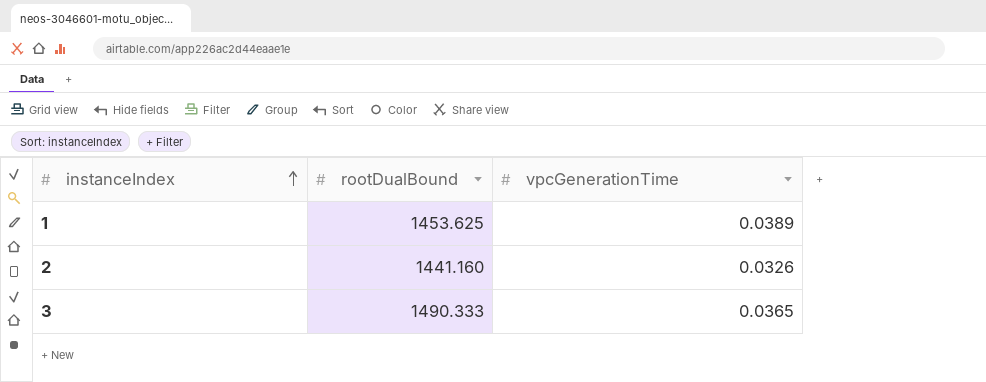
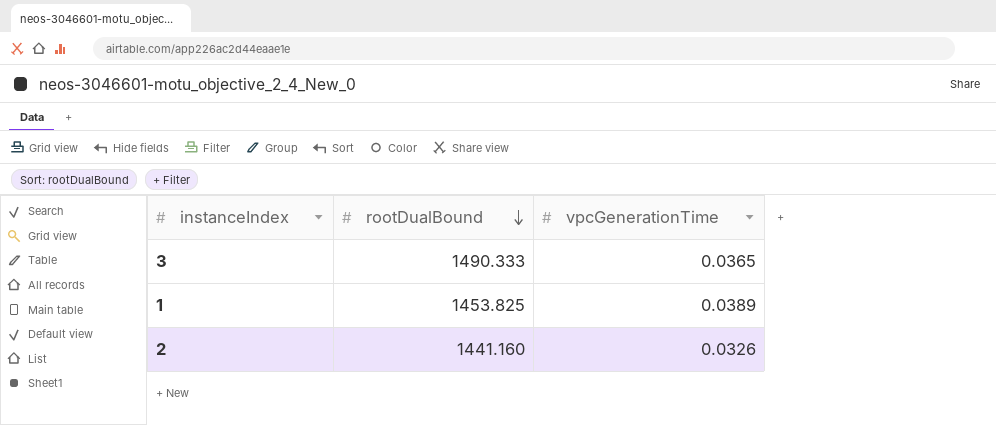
row order: instanceIndex ascending -> rootDualBound descending
1 | rootDualBound: 1453.625 -> 1453.825

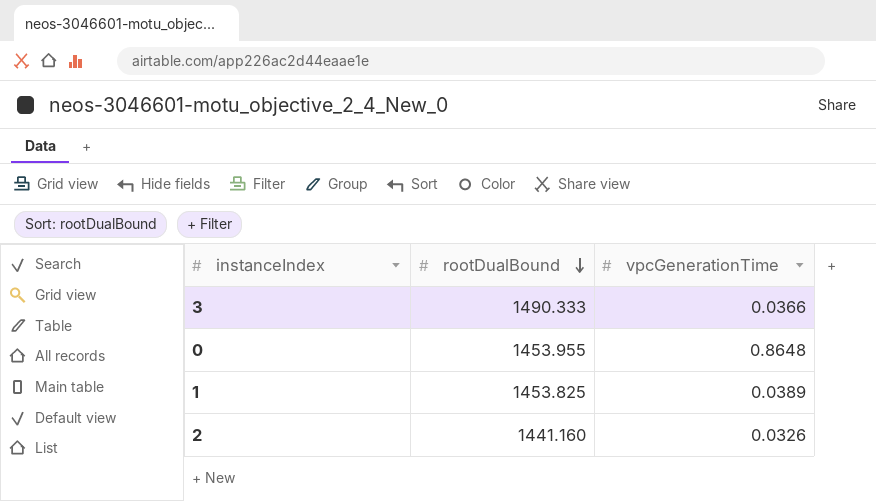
3 | vpcGenerationTime: 0.0365 -> 0.0366
row 0: none -> 1453.955 | 0.8648

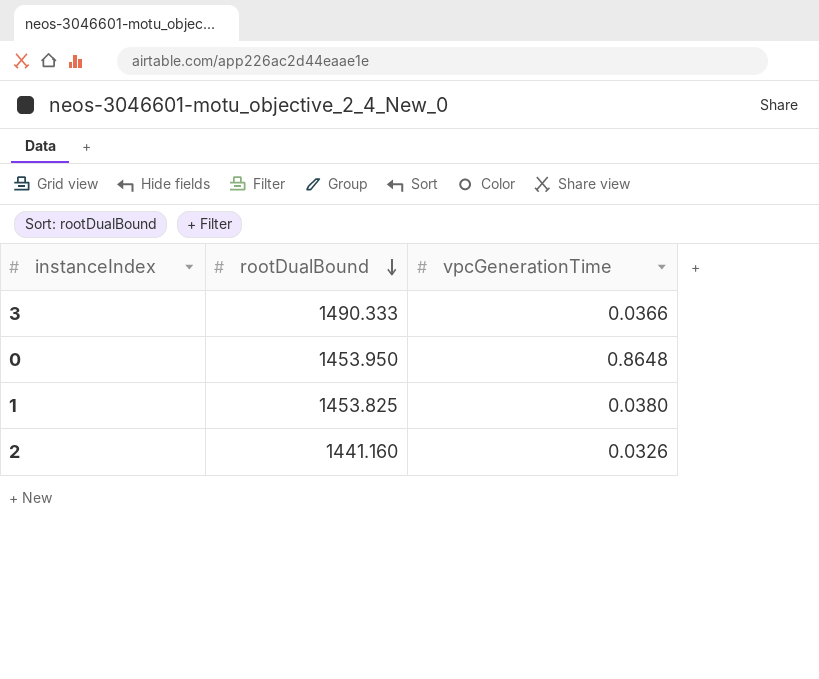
0 | rootDualBound: 1453.955 -> 1453.950
1 | vpcGenerationTime: 0.0389 -> 0.0380

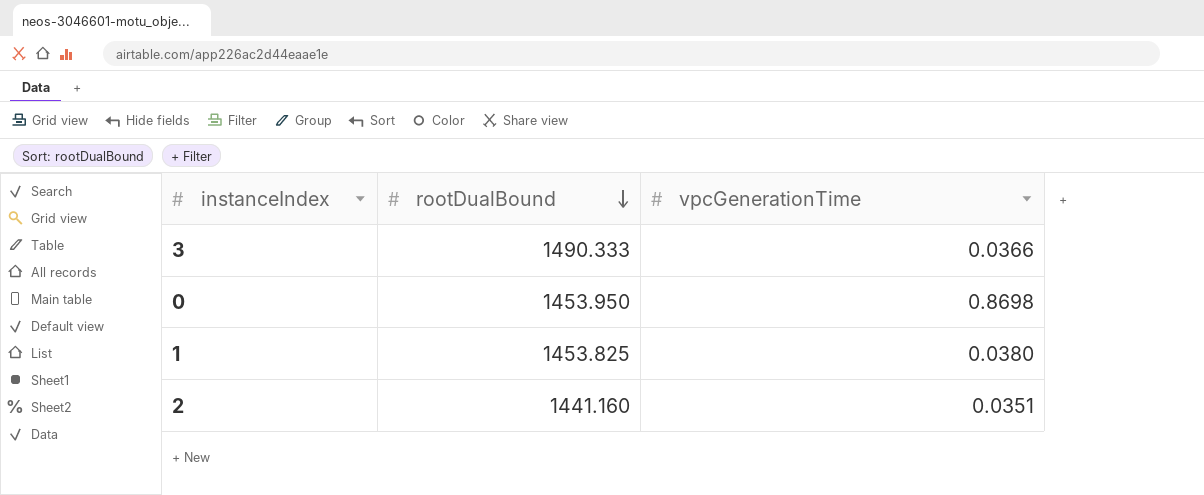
0 | vpcGenerationTime: 0.8648 -> 0.8698
2 | vpcGenerationTime: 0.0326 -> 0.0351

